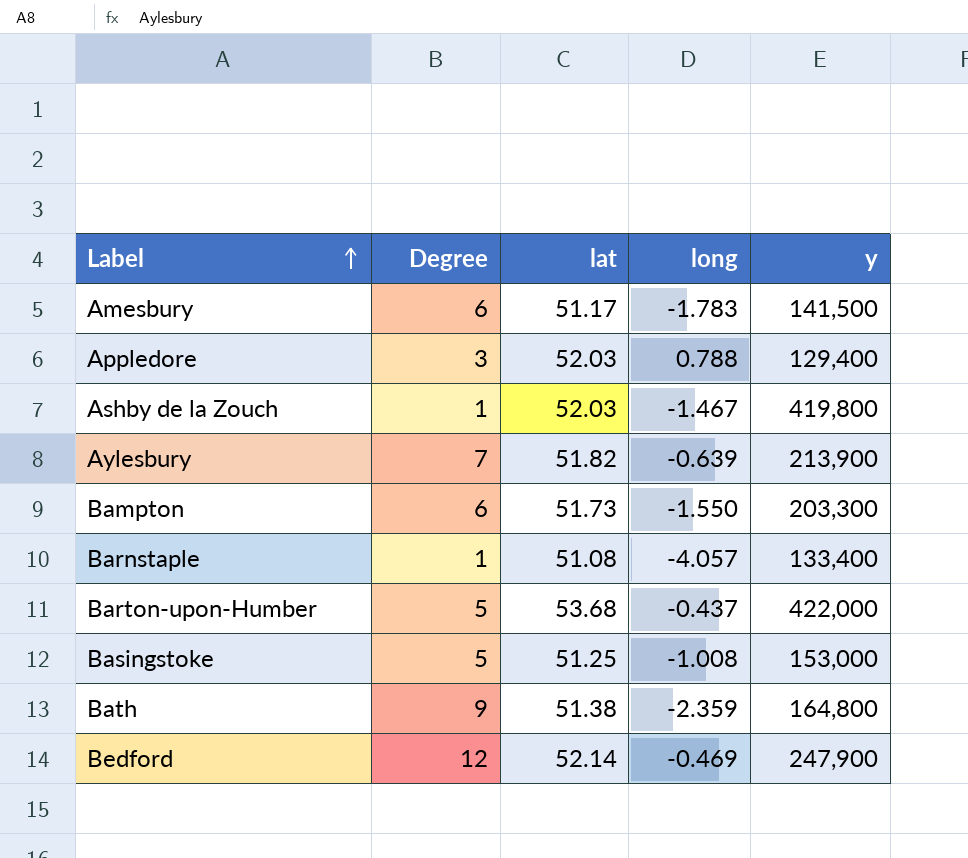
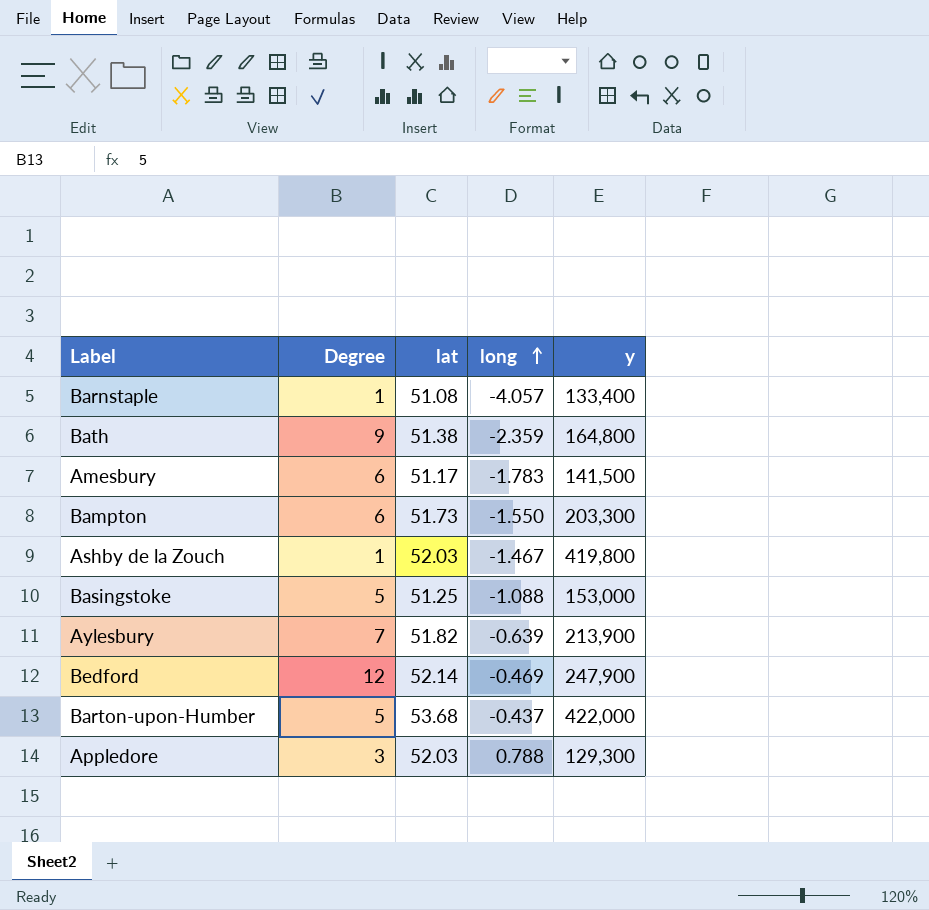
row order: Label ascending -> long ascending
Basingstoke | long: -1.008 -> -1.088
Appledore | y: 129,400 -> 129,300

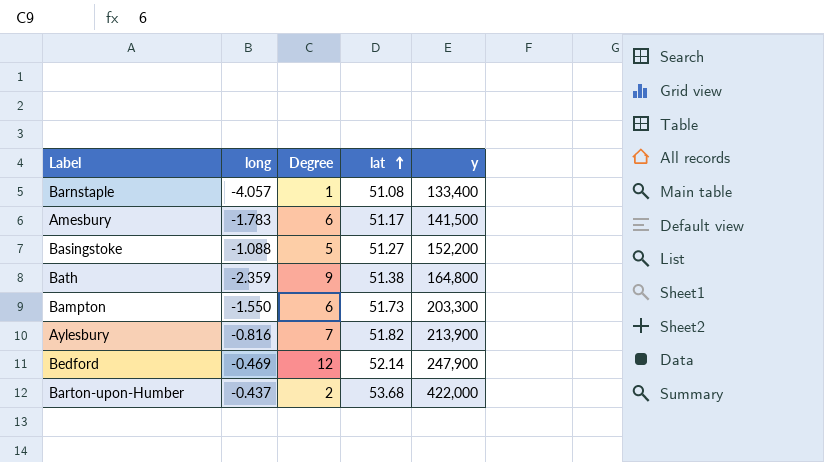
row order: long ascending -> lat ascending
column long | position: 4 -> 2
row Ashby de la Zouch: 1 | 52.03 | -1.467 | 419,800 -> none
row Appledore: 3 | 52.03 | 0.788 | 129,300 -> none
Basingstoke | lat: 51.25 -> 51.27
Basingstoke | y: 153,000 -> 152,200
Aylesbury | long: -0.639 -> -0.816
Barton-upon-Humber | Degree: 5 -> 2

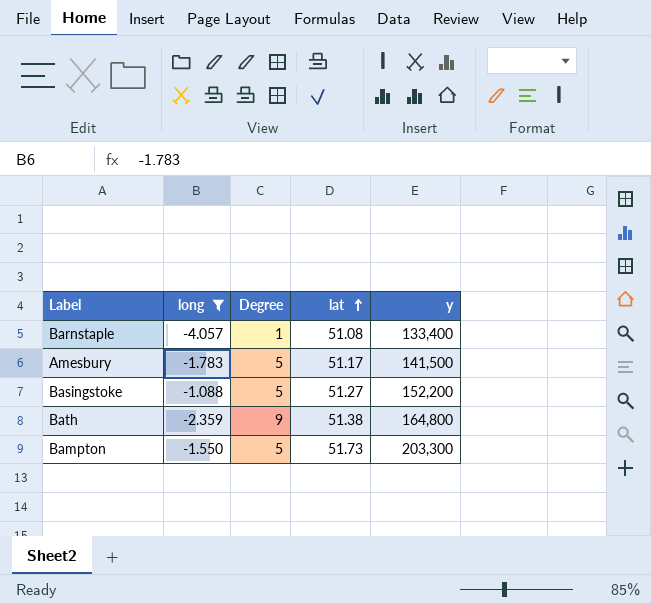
filter: none -> long <= -1.088
Amesbury | Degree: 6 -> 5
Bampton | Degree: 6 -> 5

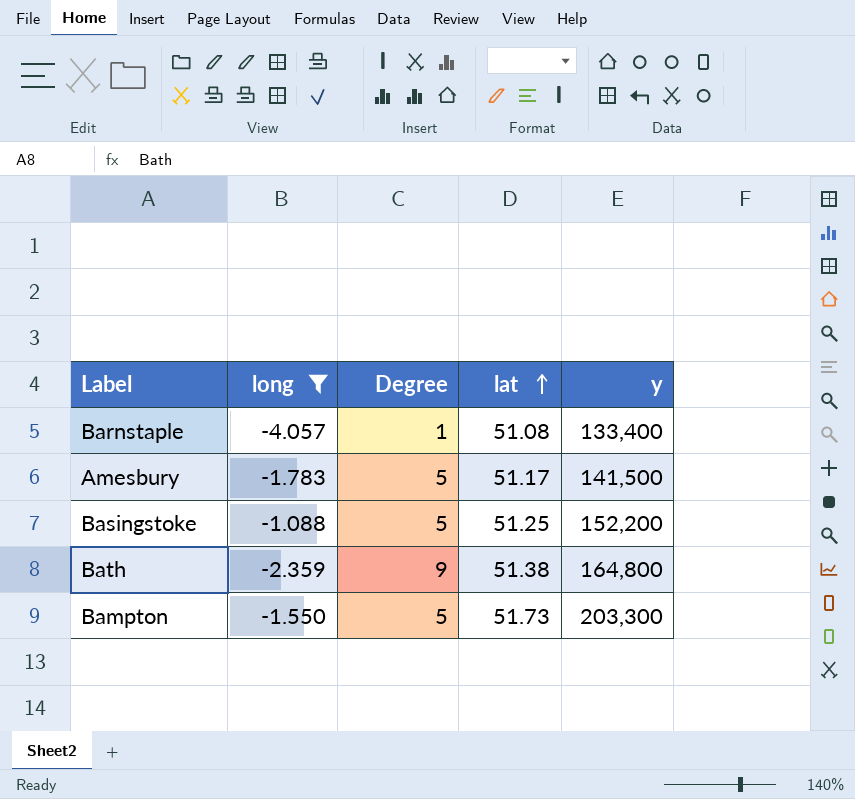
Basingstoke | lat: 51.27 -> 51.25

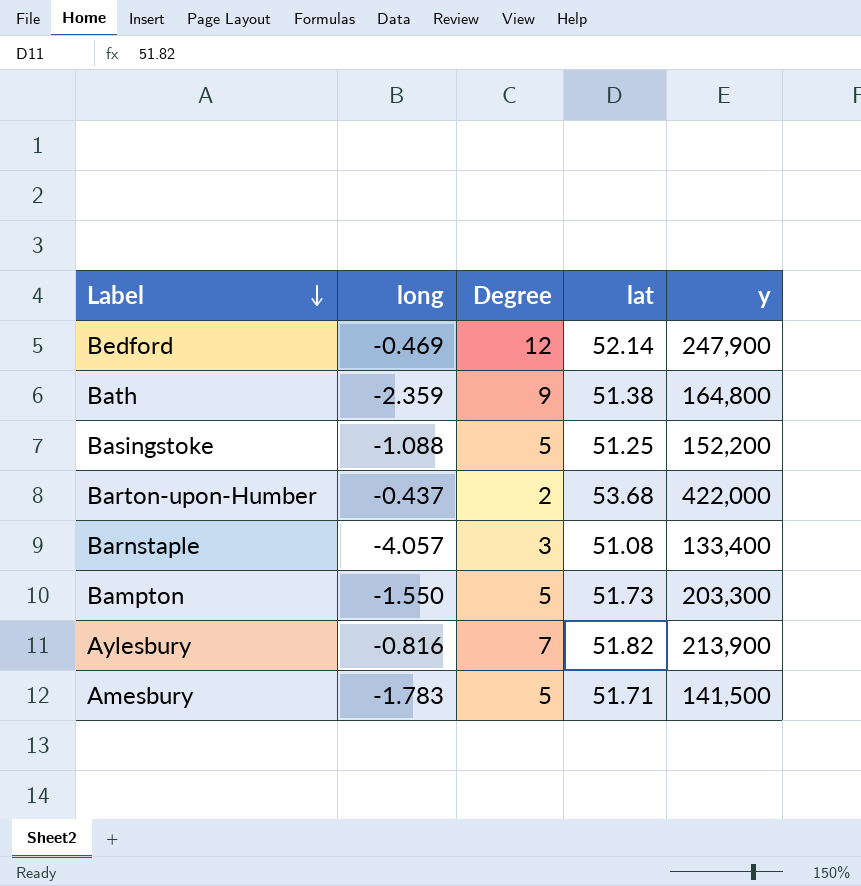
filter: long <= -1.088 -> none
row order: lat ascending -> Label descending
Barnstaple | Degree: 1 -> 3
Amesbury | lat: 51.17 -> 51.71

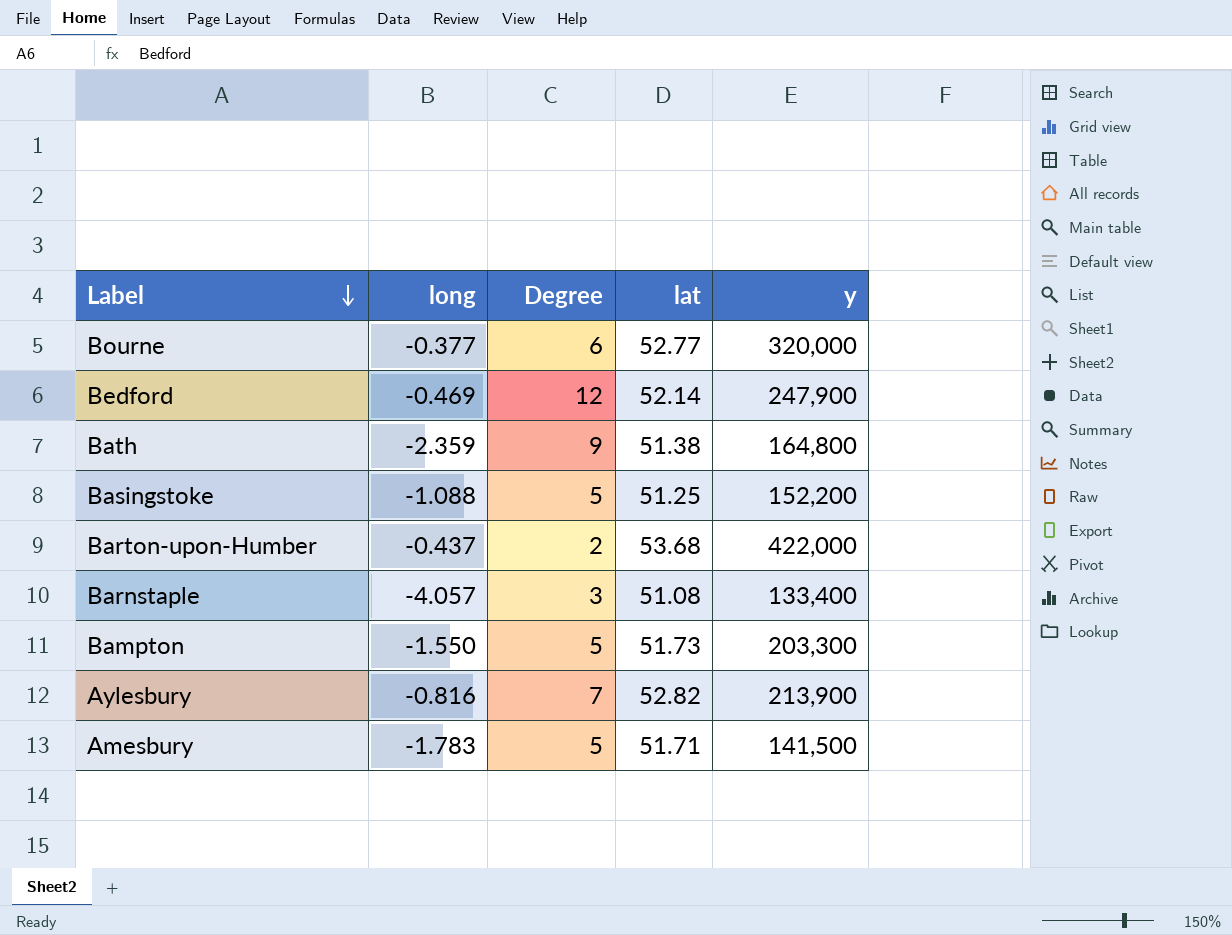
row Bourne: none -> -0.377 | 6 | 52.77 | 320,000
Aylesbury | lat: 51.82 -> 52.82

